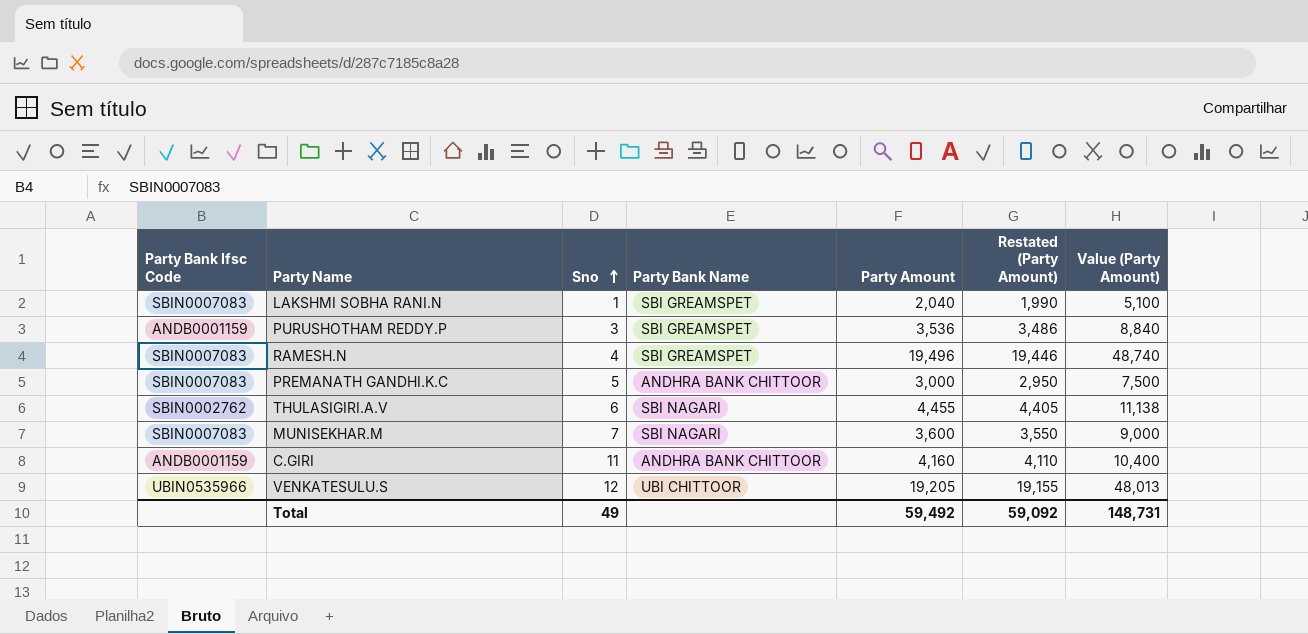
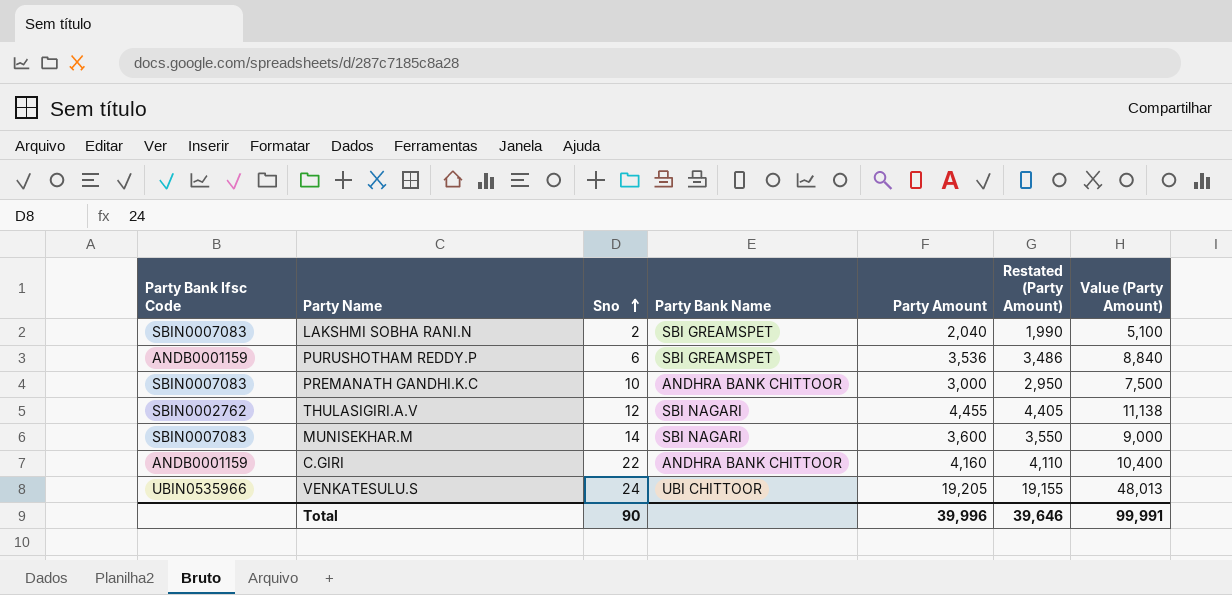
row RAMESH.N: SBIN0007083 | 4 | SBI GREAMSPET | 19,496 | 19,446 | 48,740 -> none
LAKSHMI SOBHA RANI.N | Sno: 1 -> 2
PURUSHOTHAM REDDY.P | Sno: 3 -> 6
PREMANATH GANDHI.K.C | Sno: 5 -> 10
THULASIGIRI.A.V | Sno: 6 -> 12
MUNISEKHAR.M | Sno: 7 -> 14
C.GIRI | Sno: 11 -> 22
VENKATESULU.S | Sno: 12 -> 24
Total | Sno: 49 -> 90
Total | Party Amount: 59,492 -> 39,996
Total | Restated (Party Amount): 59,092 -> 39,646
Total | Value (Party Amount): 148,731 -> 99,991

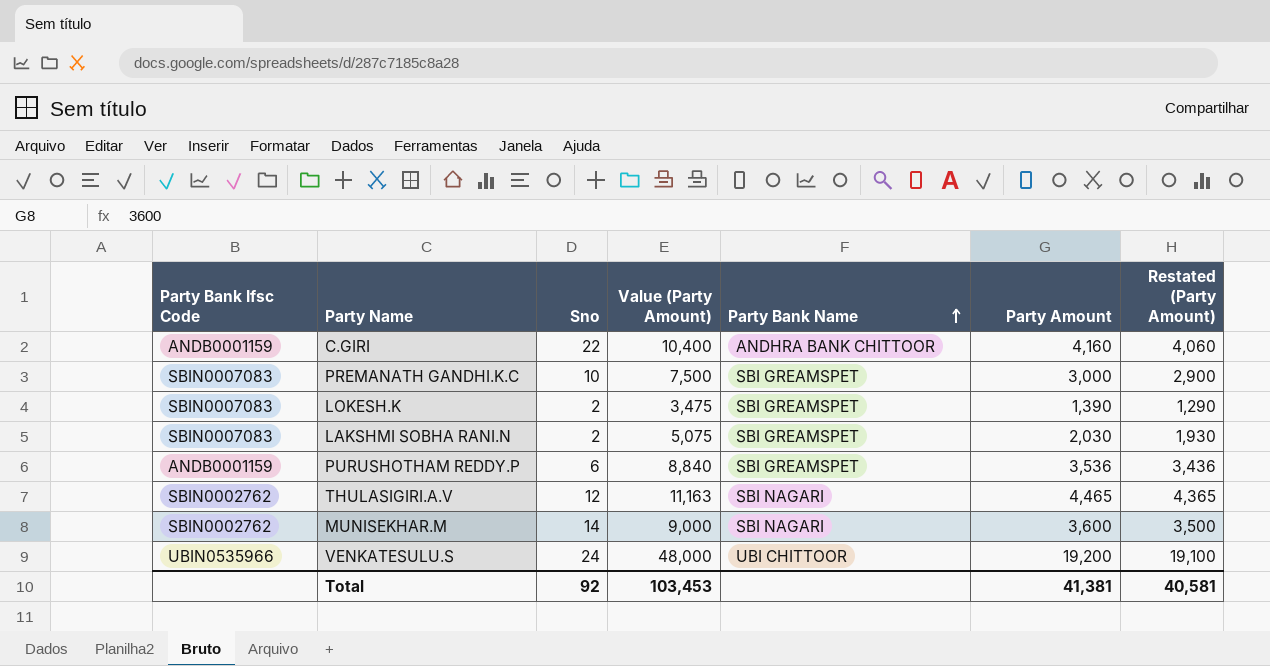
row order: Sno ascending -> Party Bank Name ascending
column Value (Party Amount) | position: 7 -> 4
column Restated (Party Amount) | formula: [Party Amount] - 50 -> [Party Amount] - 100
PREMANATH GANDHI.K.C | Party Bank Name: ANDHRA BANK CHITTOOR -> SBI GREAMSPET
row LOKESH.K: none -> SBIN0007083 | 2 | 3,475 | SBI GREAMSPET | 1,390 | 1,290
LAKSHMI SOBHA RANI.N | Value (Party Amount): 5,100 -> 5,075
LAKSHMI SOBHA RANI.N | Party Amount: 2,040 -> 2,030
THULASIGIRI.A.V | Value (Party Amount): 11,138 -> 11,163
THULASIGIRI.A.V | Party Amount: 4,455 -> 4,465
MUNISEKHAR.M | Party Bank Ifsc Code: SBIN0007083 -> SBIN0002762
VENKATESULU.S | Value (Party Amount): 48,013 -> 48,000
VENKATESULU.S | Party Amount: 19,205 -> 19,200
Total | Sno: 90 -> 92
Total | Value (Party Amount): 99,991 -> 103,453
Total | Party Amount: 39,996 -> 41,381
Total | Restated (Party Amount): 39,646 -> 40,581

